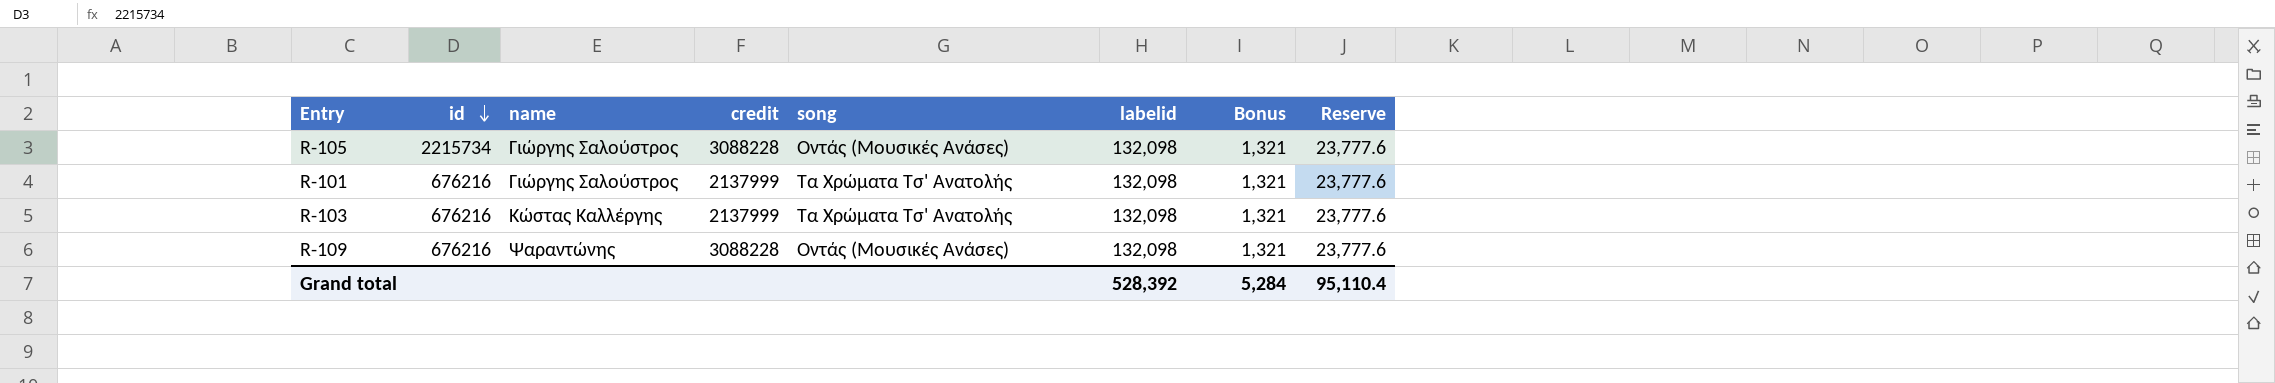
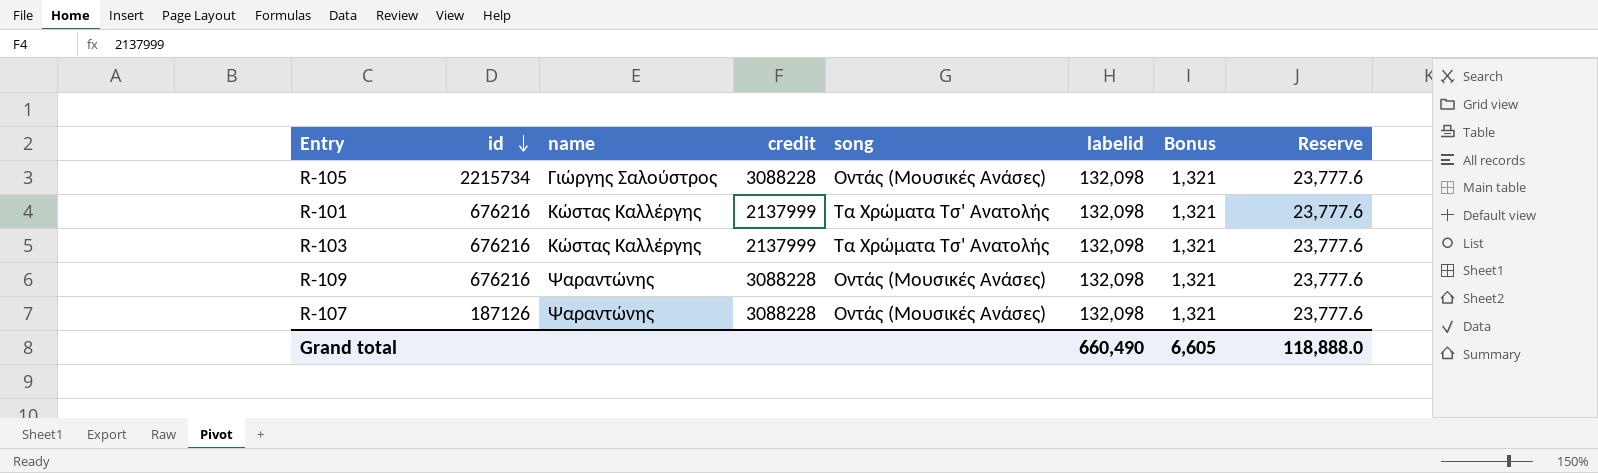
R-101 | name: Γιώργης Σαλούστρος -> Κώστας Καλλέργης
row R-107: none -> 187126 | Ψαραντώνης | 3088228 | Οντάς (Μουσικές Ανάσες) | 132,098 | 1,321 | 23,777.6
Grand total | labelid: 528,392 -> 660,490
Grand total | Bonus: 5,284 -> 6,605
Grand total | Reserve: 95,110.4 -> 118,888.0

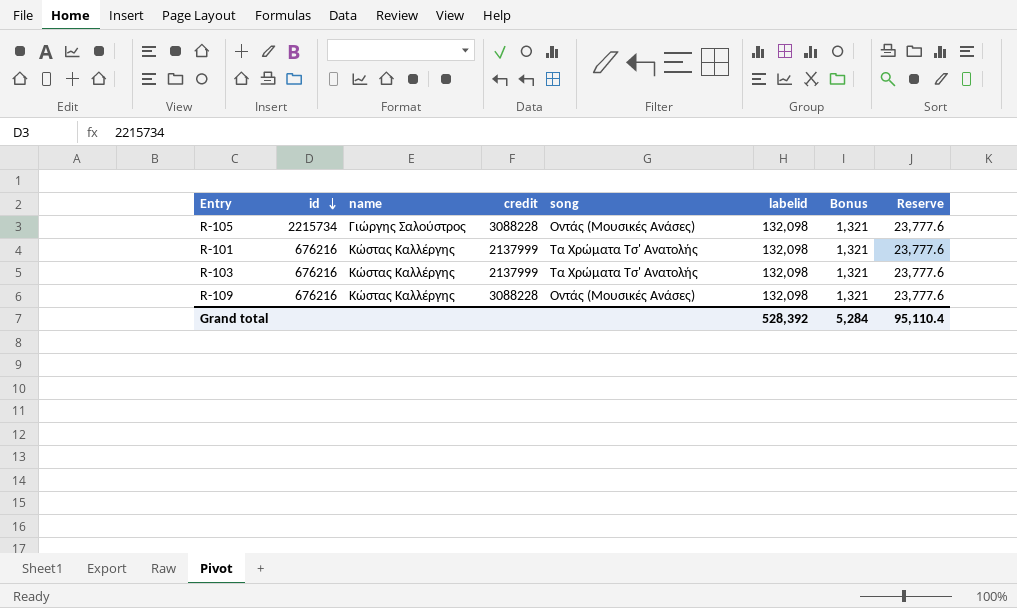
row R-107: 187126 | Ψαραντώνης | 3088228 | Οντάς (Μουσικές Ανάσες) | 132,098 | 1,321 | 23,777.6 -> none
R-109 | name: Ψαραντώνης -> Κώστας Καλλέργης
Grand total | labelid: 660,490 -> 528,392
Grand total | Bonus: 6,605 -> 5,284
Grand total | Reserve: 118,888.0 -> 95,110.4

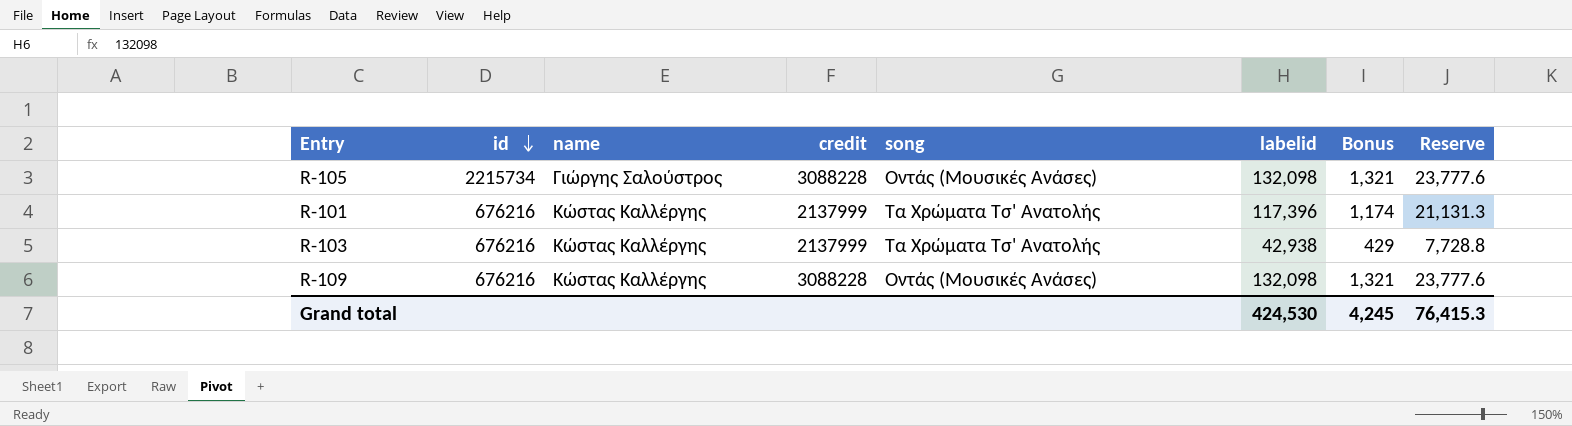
R-101 | labelid: 132,098 -> 117,396
R-101 | Bonus: 1,321 -> 1,174
R-101 | Reserve: 23,777.6 -> 21,131.3
R-103 | labelid: 132,098 -> 42,938
R-103 | Bonus: 1,321 -> 429
R-103 | Reserve: 23,777.6 -> 7,728.8
Grand total | labelid: 528,392 -> 424,530
Grand total | Bonus: 5,284 -> 4,245
Grand total | Reserve: 95,110.4 -> 76,415.3

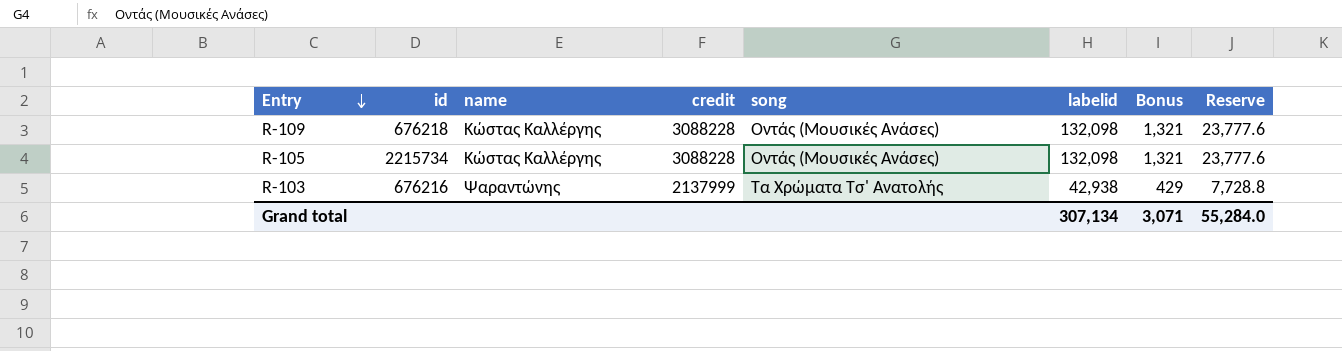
row order: id descending -> Entry descending
row R-101: 676216 | Κώστας Καλλέργης | 2137999 | Τα Χρώματα Τσ' Ανατολής | 117,396 | 1,174 | 21,131.3 -> none
R-109 | id: 676216 -> 676218
R-105 | name: Γιώργης Σαλούστρος -> Κώστας Καλλέργης
R-103 | name: Κώστας Καλλέργης -> Ψαραντώνης
Grand total | labelid: 424,530 -> 307,134
Grand total | Bonus: 4,245 -> 3,071
Grand total | Reserve: 76,415.3 -> 55,284.0

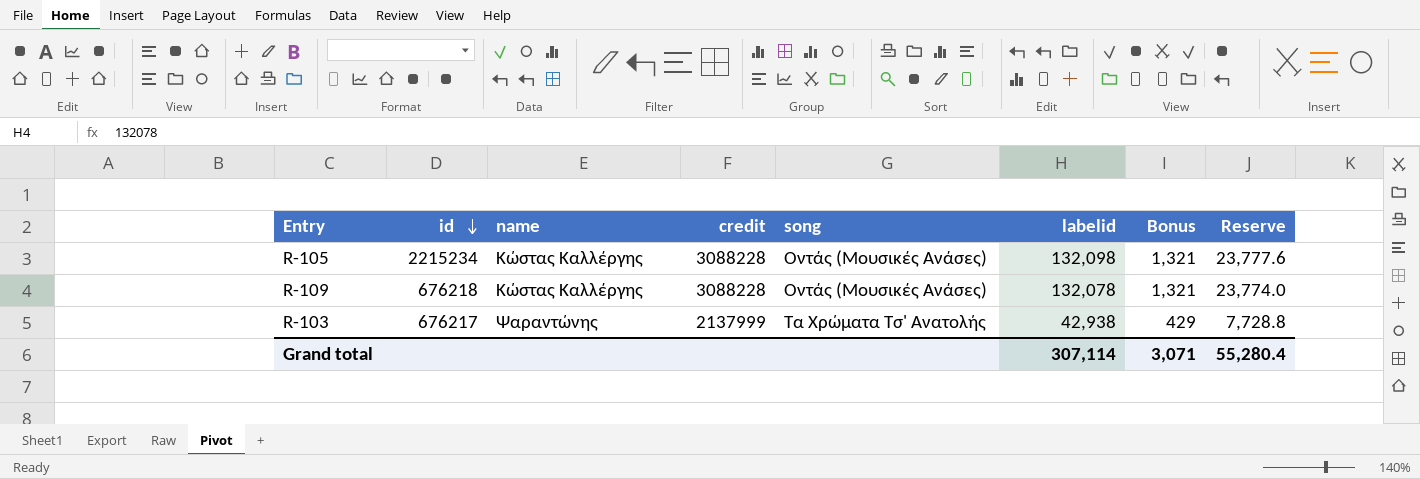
row order: Entry descending -> id descending
R-105 | id: 2215734 -> 2215234
R-109 | labelid: 132,098 -> 132,078
R-109 | Reserve: 23,777.6 -> 23,774.0
R-103 | id: 676216 -> 676217
Grand total | labelid: 307,134 -> 307,114
Grand total | Reserve: 55,284.0 -> 55,280.4

